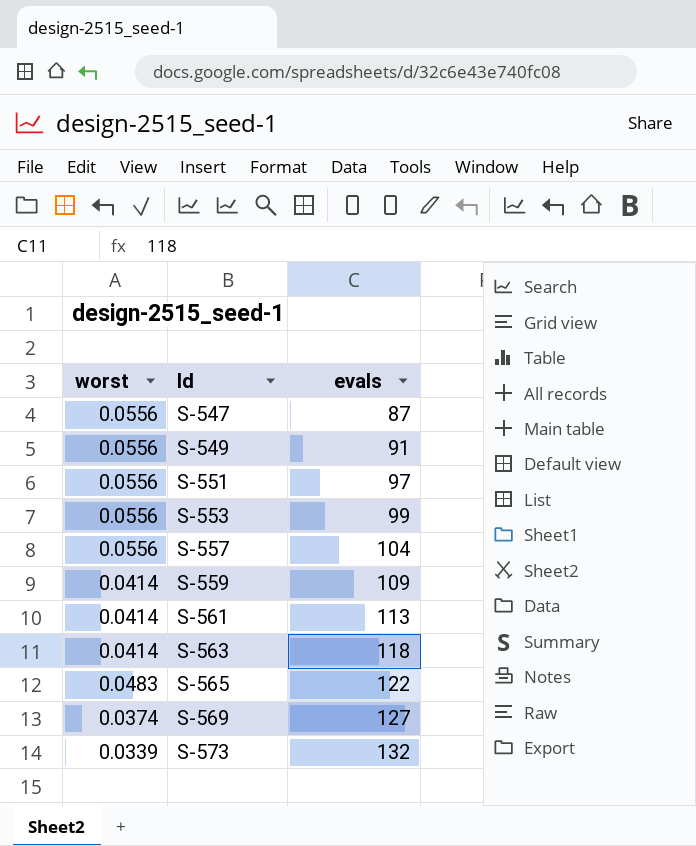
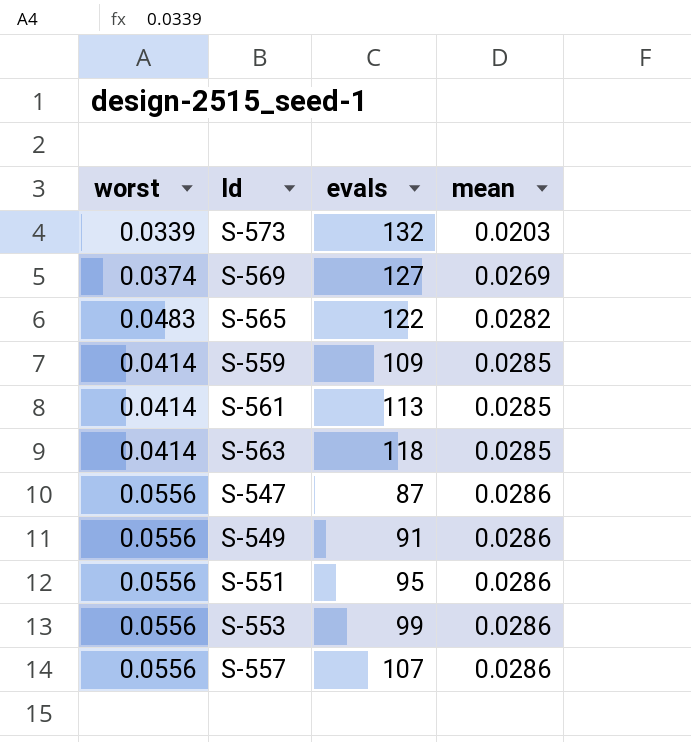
row order: Id ascending -> mean ascending
column mean | position: none -> 4
S-551 | evals: 97 -> 95
S-557 | evals: 104 -> 107

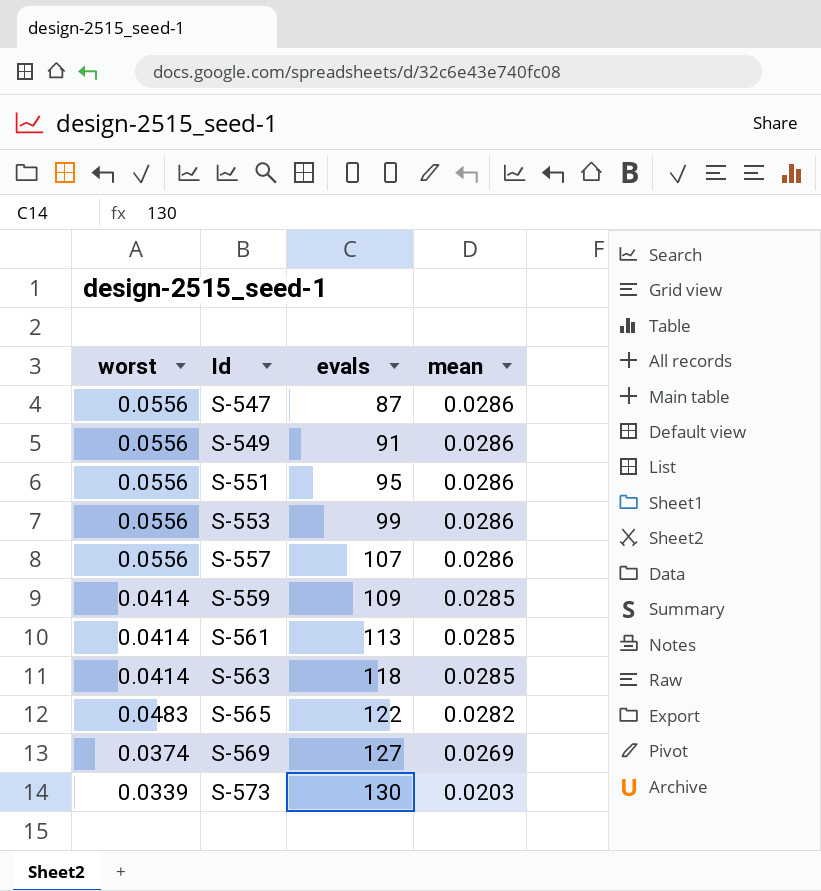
row order: mean ascending -> Id ascending
S-573 | evals: 132 -> 130

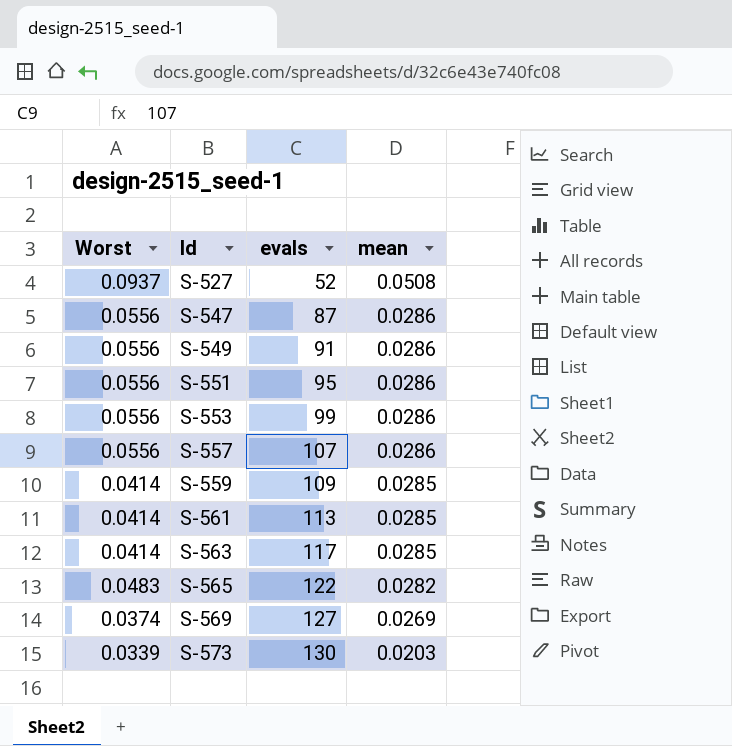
column name: worst -> Worst
row S-527: none -> 0.0937 | 52 | 0.0508
S-563 | evals: 118 -> 117

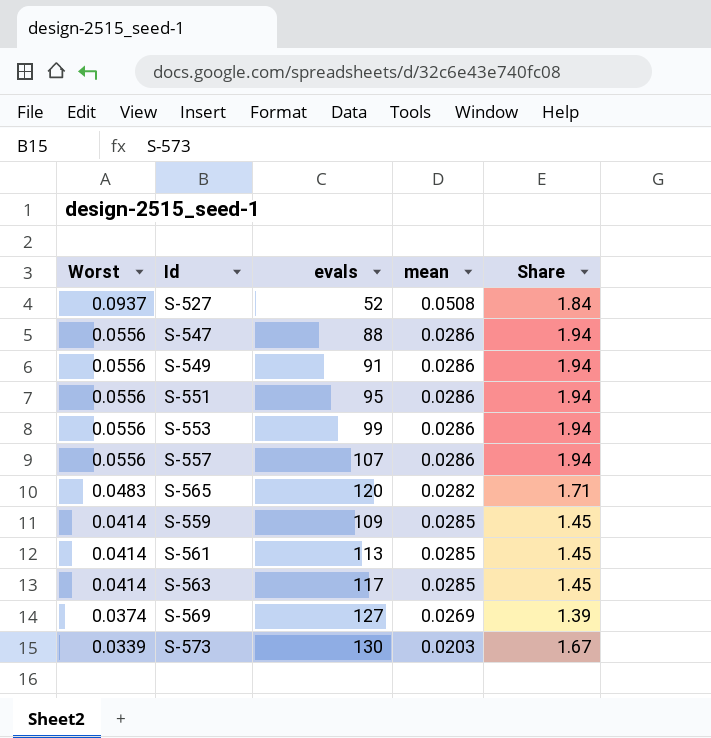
row order: Id ascending -> Worst descending
column Share | formula: none -> [Worst] / [mean]
S-547 | evals: 87 -> 88
S-565 | evals: 122 -> 120

